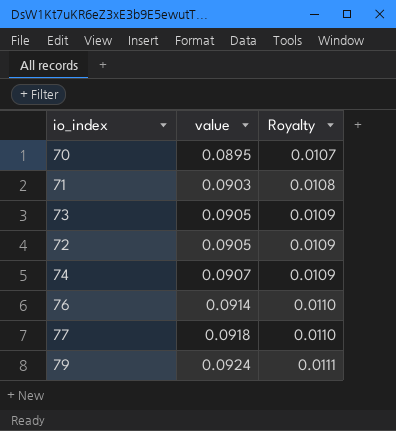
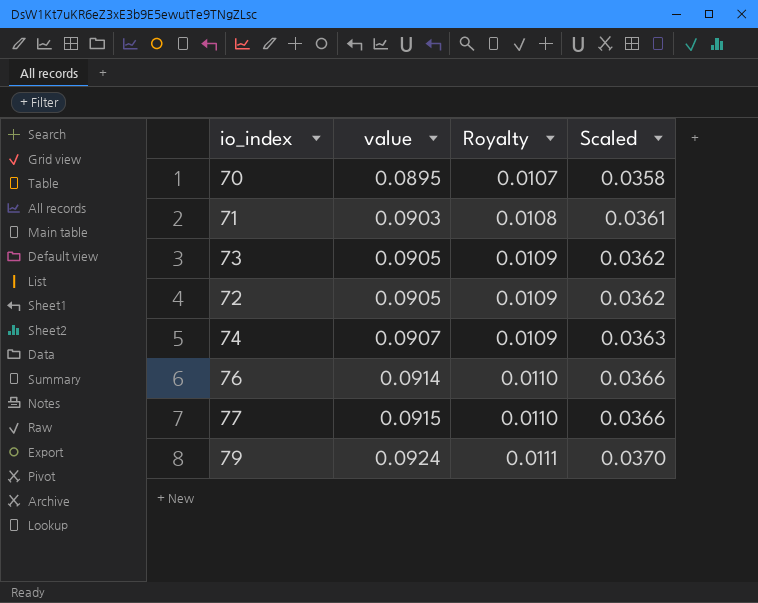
column Scaled | formula: none -> [value] * 0.4
77 | value: 0.0918 -> 0.0915

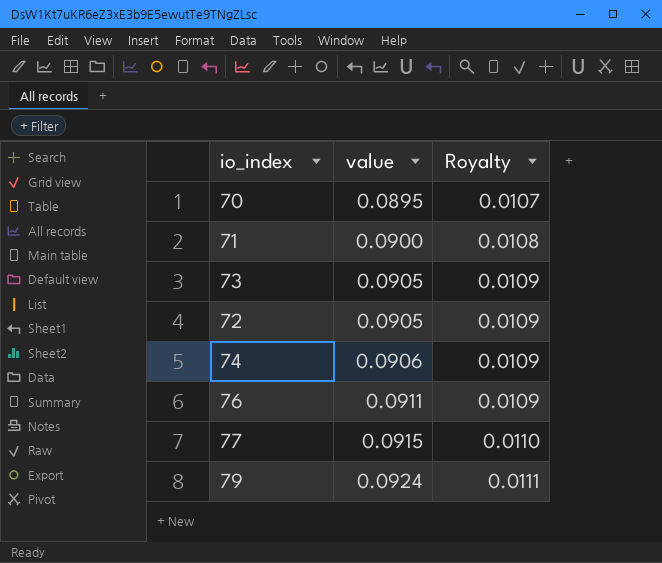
column Scaled | formula: [value] * 0.4 -> none
71 | value: 0.0903 -> 0.0900
74 | value: 0.0907 -> 0.0906
76 | value: 0.0914 -> 0.0911
76 | Royalty: 0.0110 -> 0.0109

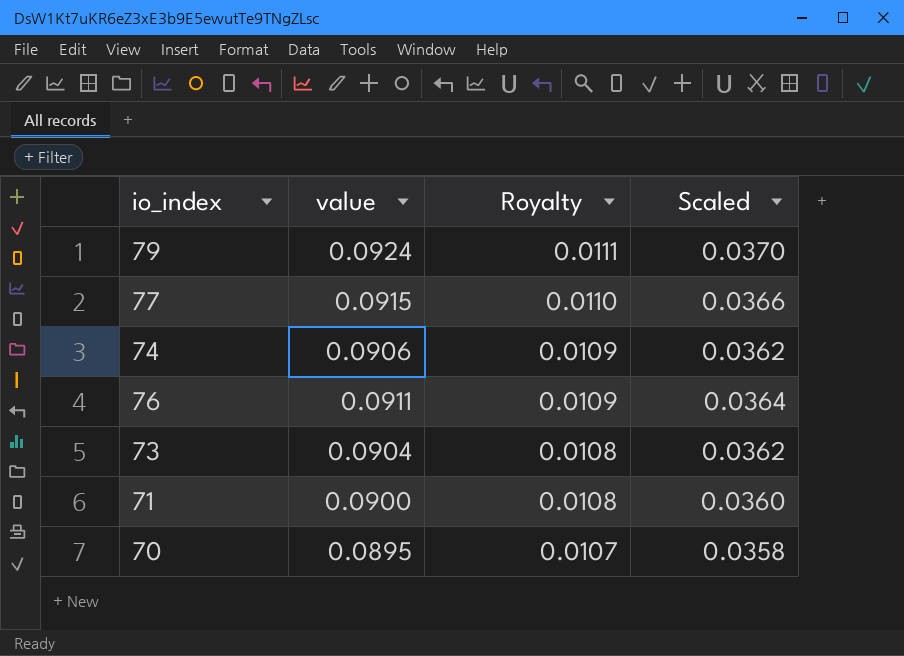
row order: value ascending -> Royalty descending
column Scaled | formula: none -> [value] * 0.4
row 72: 0.0905 | 0.0109 -> none
73 | value: 0.0905 -> 0.0904
73 | Royalty: 0.0109 -> 0.0108

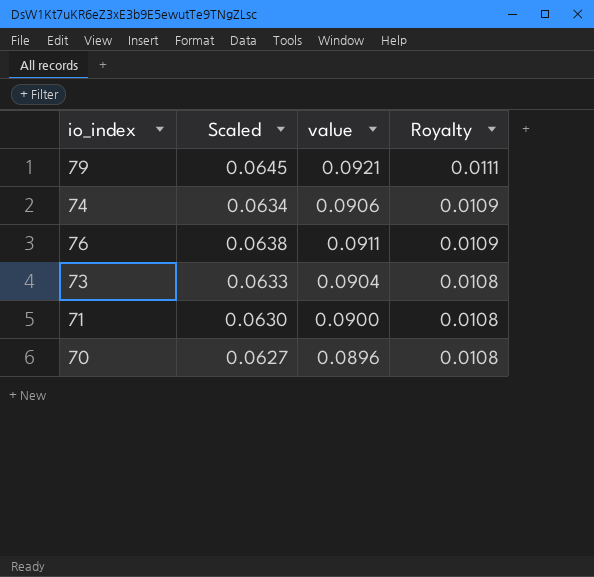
column Scaled | formula: [value] * 0.4 -> [value] * 0.7
column Scaled | position: 4 -> 2
row 77: 0.0915 | 0.0110 | 0.0366 -> none
79 | value: 0.0924 -> 0.0921
70 | value: 0.0895 -> 0.0896
70 | Royalty: 0.0107 -> 0.0108

